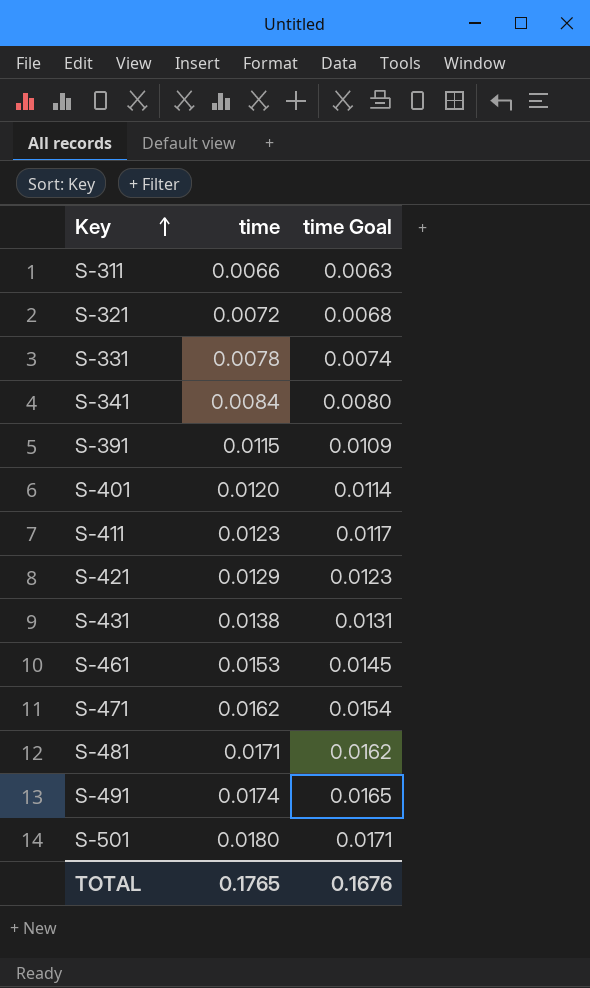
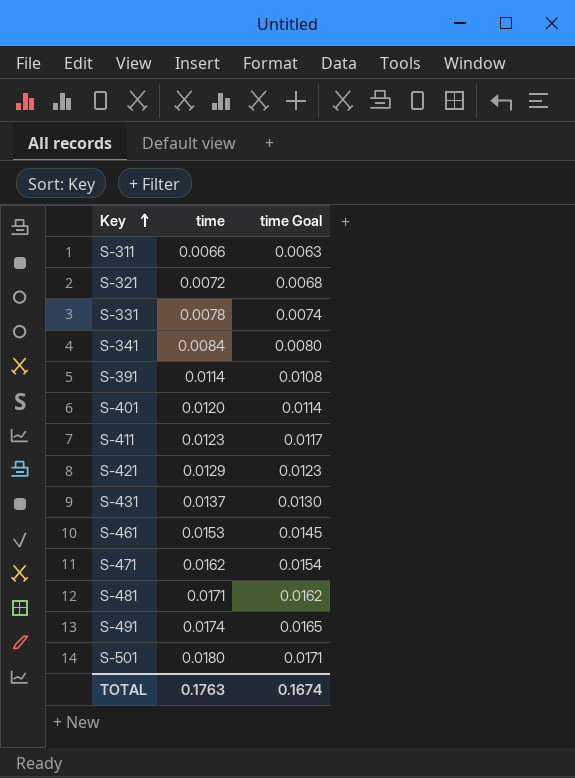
S-391 | time: 0.0115 -> 0.0114
S-391 | time Goal: 0.0109 -> 0.0108
S-431 | time: 0.0138 -> 0.0137
S-431 | time Goal: 0.0131 -> 0.0130
TOTAL | time: 0.1765 -> 0.1763
TOTAL | time Goal: 0.1676 -> 0.1674

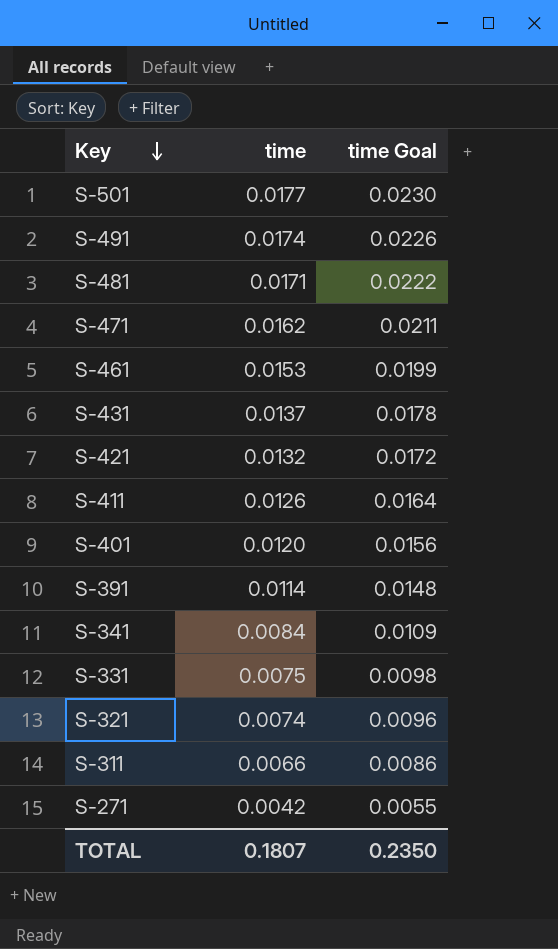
row order: Key ascending -> Key descending
column time Goal | formula: [time] * 0.95 -> [time] * 1.3
S-501 | time: 0.0180 -> 0.0177
S-421 | time: 0.0129 -> 0.0132
S-411 | time: 0.0123 -> 0.0126
S-331 | time: 0.0078 -> 0.0075
S-321 | time: 0.0072 -> 0.0074
row S-271: none -> 0.0042 | 0.0055
TOTAL | time: 0.1763 -> 0.1807
TOTAL | time Goal: 0.1674 -> 0.2350

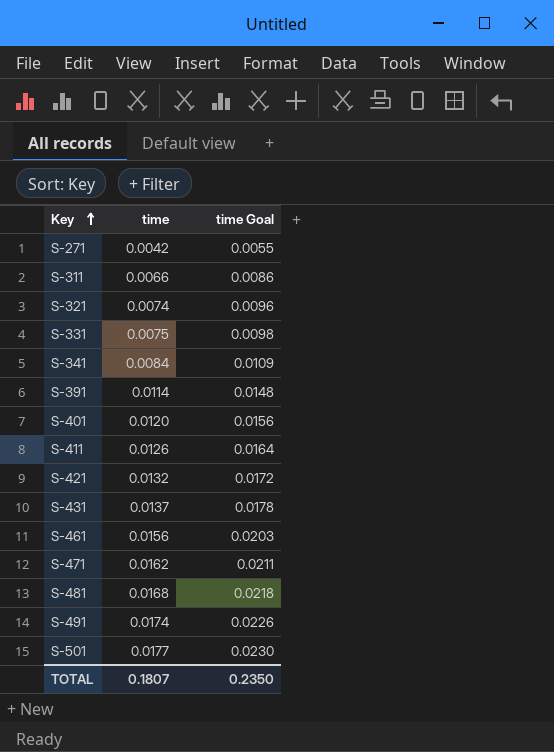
row order: Key descending -> Key ascending
S-461 | time: 0.0153 -> 0.0156
S-461 | time Goal: 0.0199 -> 0.0203
S-481 | time: 0.0171 -> 0.0168
S-481 | time Goal: 0.0222 -> 0.0218

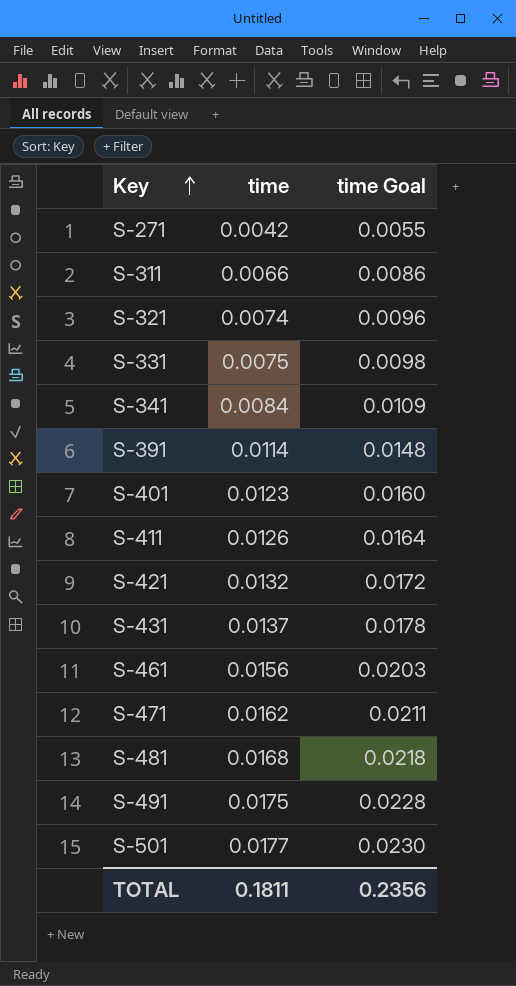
S-401 | time: 0.0120 -> 0.0123
S-401 | time Goal: 0.0156 -> 0.0160
S-491 | time: 0.0174 -> 0.0175
S-491 | time Goal: 0.0226 -> 0.0228
TOTAL | time: 0.1807 -> 0.1811
TOTAL | time Goal: 0.2350 -> 0.2356

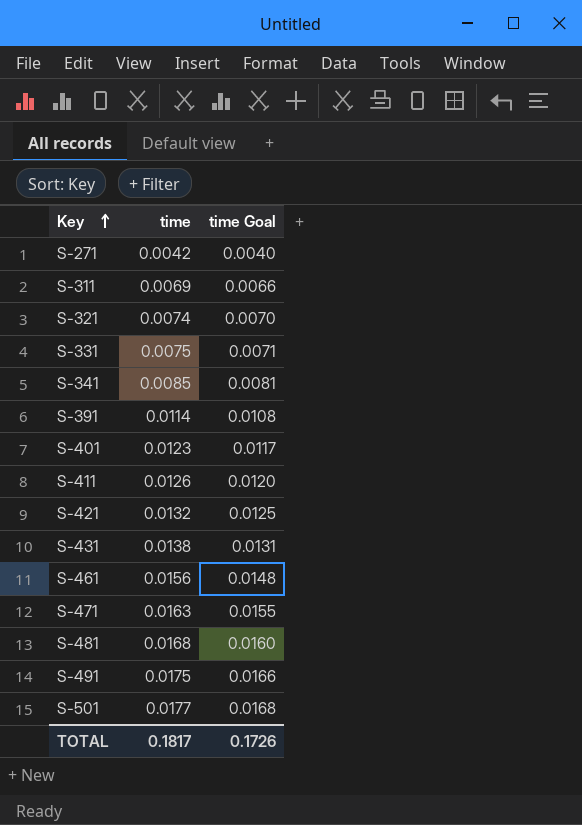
column time Goal | formula: [time] * 1.3 -> [time] * 0.95
S-311 | time: 0.0066 -> 0.0069
S-341 | time: 0.0084 -> 0.0085
S-431 | time: 0.0137 -> 0.0138
S-471 | time: 0.0162 -> 0.0163
TOTAL | time: 0.1811 -> 0.1817
TOTAL | time Goal: 0.2356 -> 0.1726

